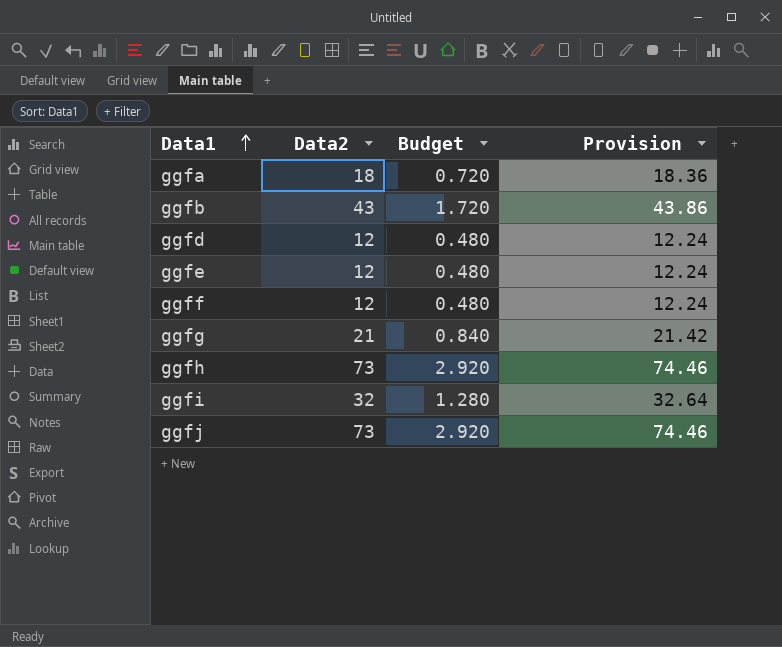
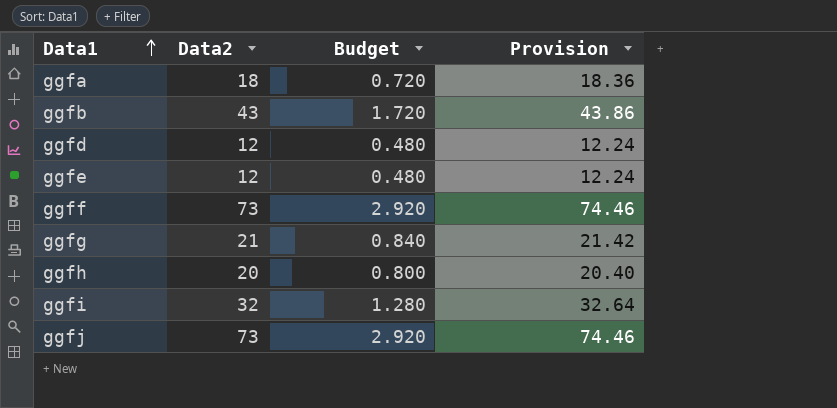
ggff | Data2: 12 -> 73
ggff | Budget: 0.480 -> 2.920
ggff | Provision: 12.24 -> 74.46
ggfh | Data2: 73 -> 20
ggfh | Budget: 2.920 -> 0.800
ggfh | Provision: 74.46 -> 20.40

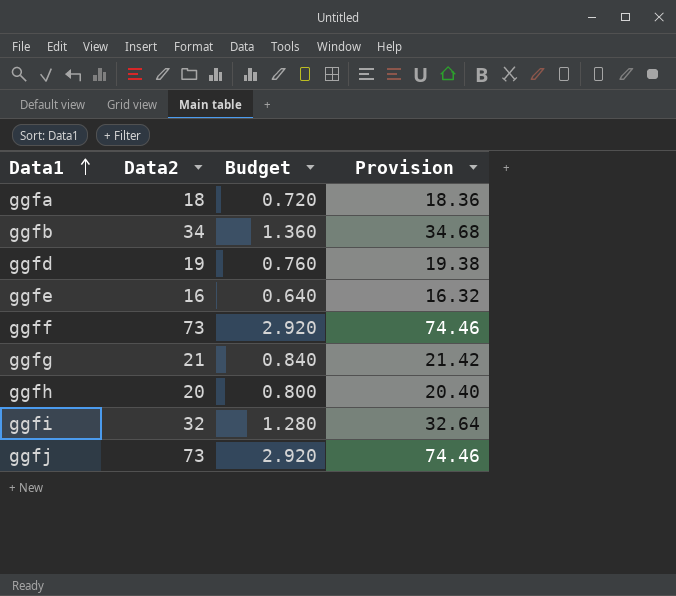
ggfb | Data2: 43 -> 34
ggfb | Budget: 1.720 -> 1.360
ggfb | Provision: 43.86 -> 34.68
ggfd | Data2: 12 -> 19
ggfd | Budget: 0.480 -> 0.760
ggfd | Provision: 12.24 -> 19.38
ggfe | Data2: 12 -> 16
ggfe | Budget: 0.480 -> 0.640
ggfe | Provision: 12.24 -> 16.32

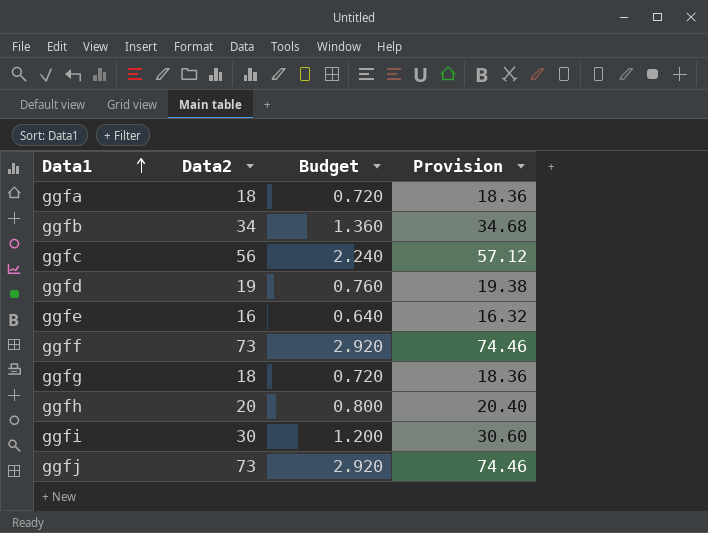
row ggfc: none -> 56 | 2.240 | 57.12
ggfg | Data2: 21 -> 18
ggfg | Budget: 0.840 -> 0.720
ggfg | Provision: 21.42 -> 18.36
ggfi | Data2: 32 -> 30
ggfi | Budget: 1.280 -> 1.200
ggfi | Provision: 32.64 -> 30.60

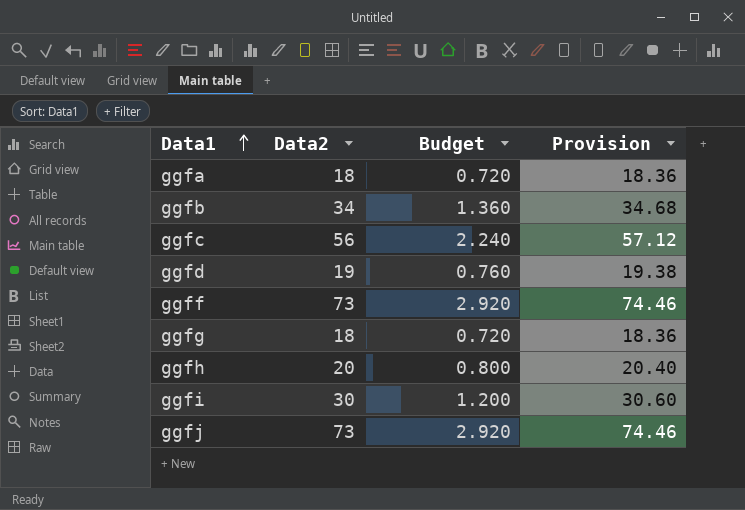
row ggfe: 16 | 0.640 | 16.32 -> none

